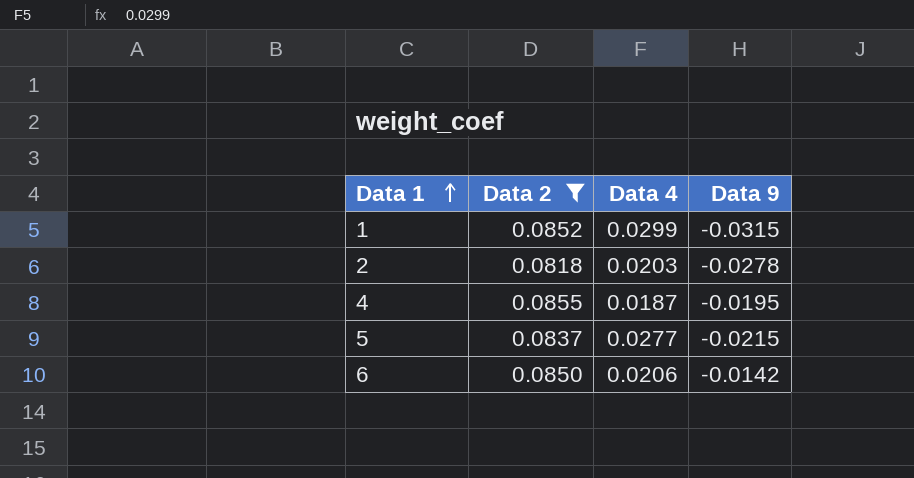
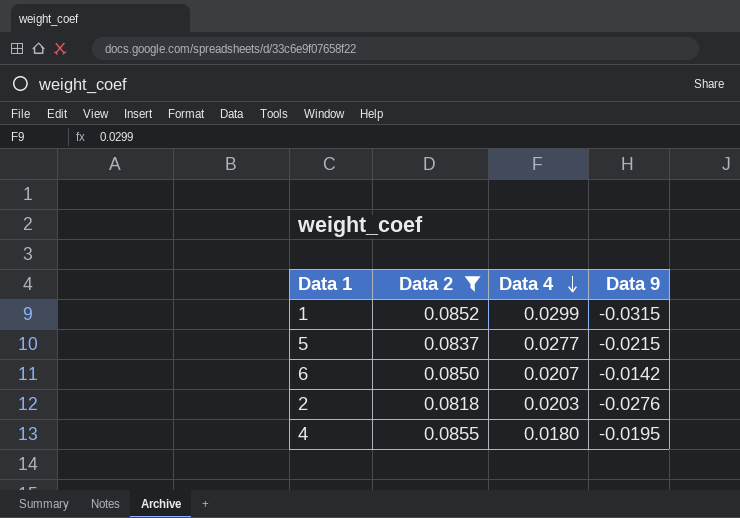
row order: Data 1 ascending -> Data 4 descending
6 | Data 4: 0.0206 -> 0.0207
2 | Data 9: -0.0278 -> -0.0276
4 | Data 4: 0.0187 -> 0.0180

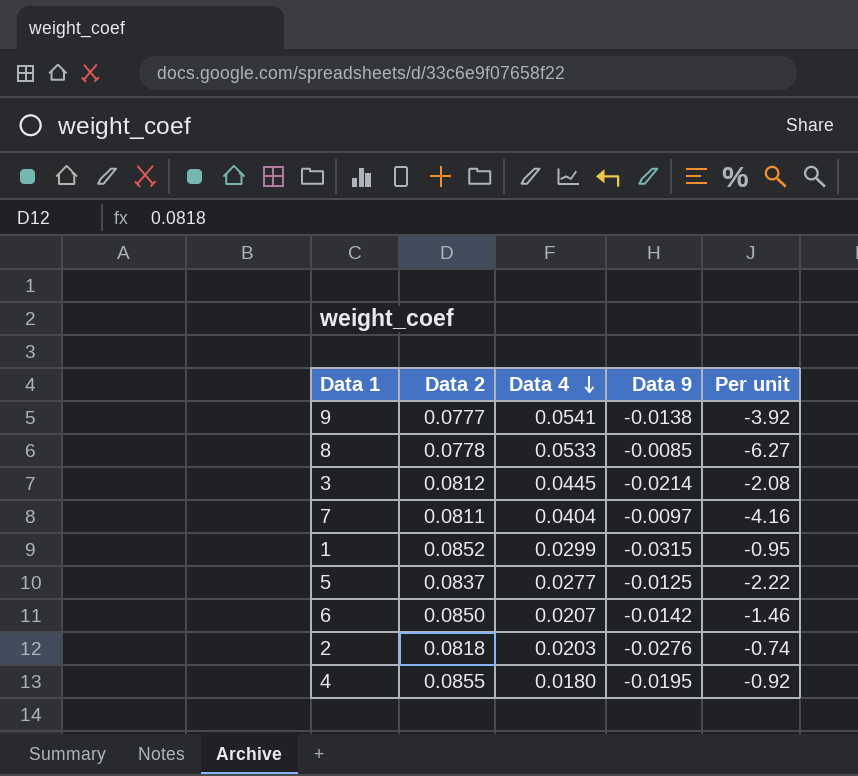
filter: Data 2 >= 0.0818 -> none
column Per unit | formula: none -> [Data 4] / [Data 9]
5 | Data 9: -0.0215 -> -0.0125

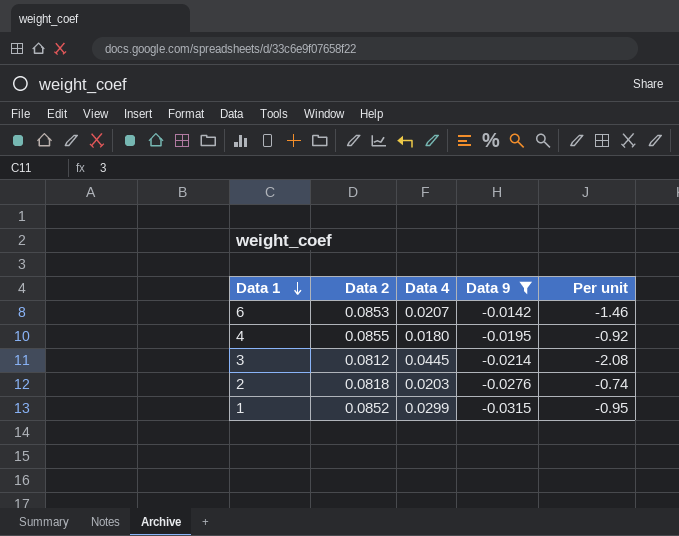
filter: none -> Data 9 <= -0.0142
row order: Data 4 descending -> Data 1 descending
6 | Data 2: 0.0850 -> 0.0853

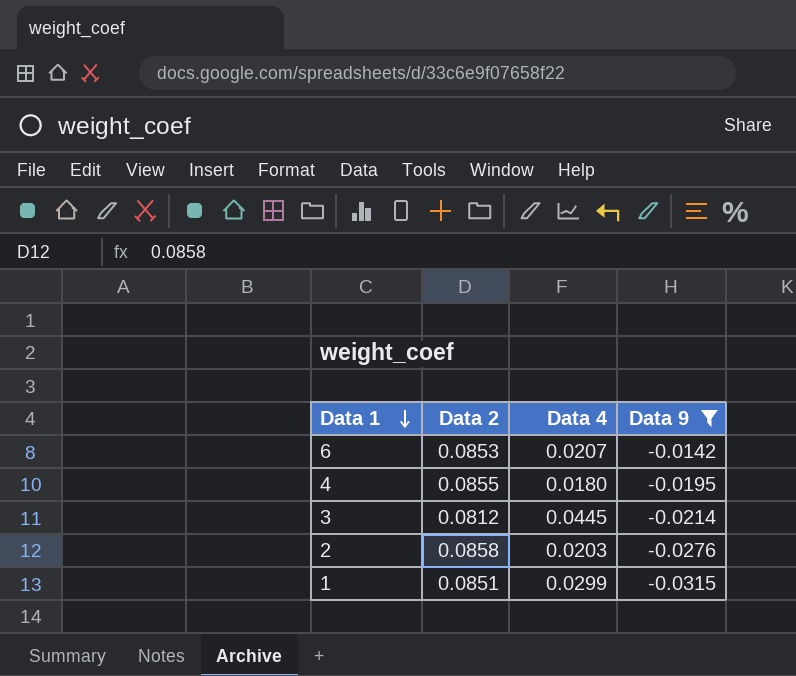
column Per unit | formula: [Data 4] / [Data 9] -> none
2 | Data 2: 0.0818 -> 0.0858
1 | Data 2: 0.0852 -> 0.0851

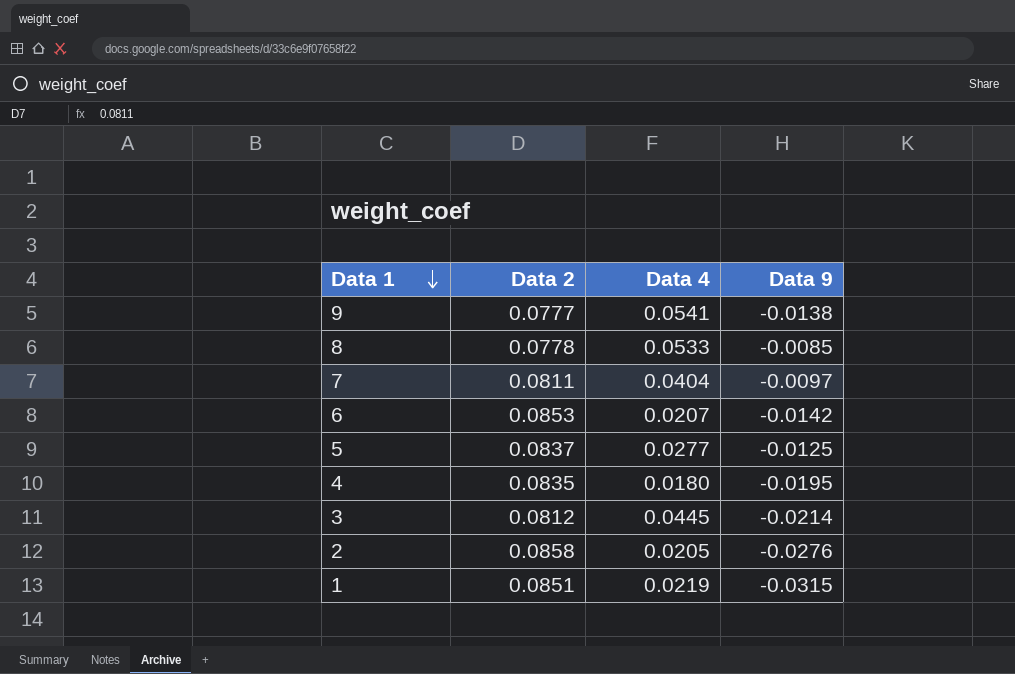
filter: Data 9 <= -0.0142 -> none
4 | Data 2: 0.0855 -> 0.0835
2 | Data 4: 0.0203 -> 0.0205
1 | Data 4: 0.0299 -> 0.0219

